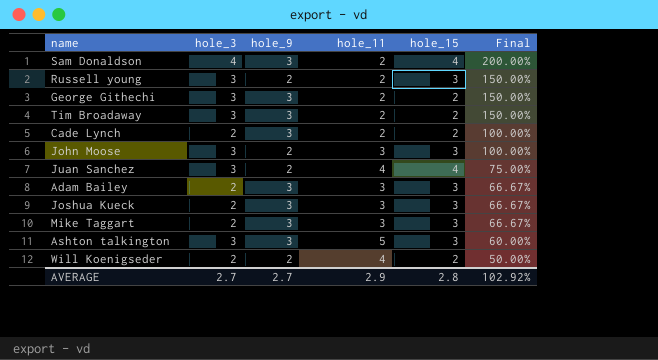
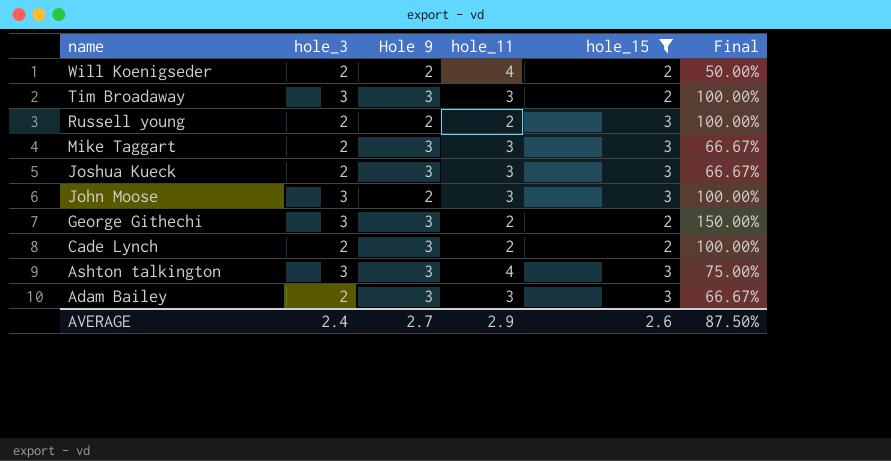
filter: none -> hole_15 != 4
row order: Final descending -> name descending
column name: hole_9 -> Hole 9
Tim Broadaway | hole_11: 2 -> 3
Tim Broadaway | Final: 150.00% -> 100.00%
Russell young | hole_3: 3 -> 2
Russell young | Final: 150.00% -> 100.00%
Ashton talkington | hole_11: 5 -> 4
Ashton talkington | Final: 60.00% -> 75.00%
AVERAGE | hole_3: 2.7 -> 2.4
AVERAGE | hole_15: 2.8 -> 2.6
AVERAGE | Final: 102.92% -> 87.50%

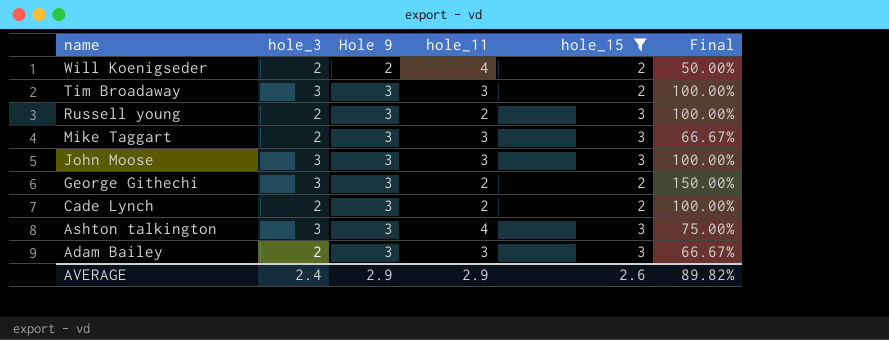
row Joshua Kueck: 2 | 3 | 3 | 3 | 66.67% -> none
Russell young | Hole 9: 2 -> 3
John Moose | Hole 9: 2 -> 3
AVERAGE | Hole 9: 2.7 -> 2.9
AVERAGE | Final: 87.50% -> 89.82%

